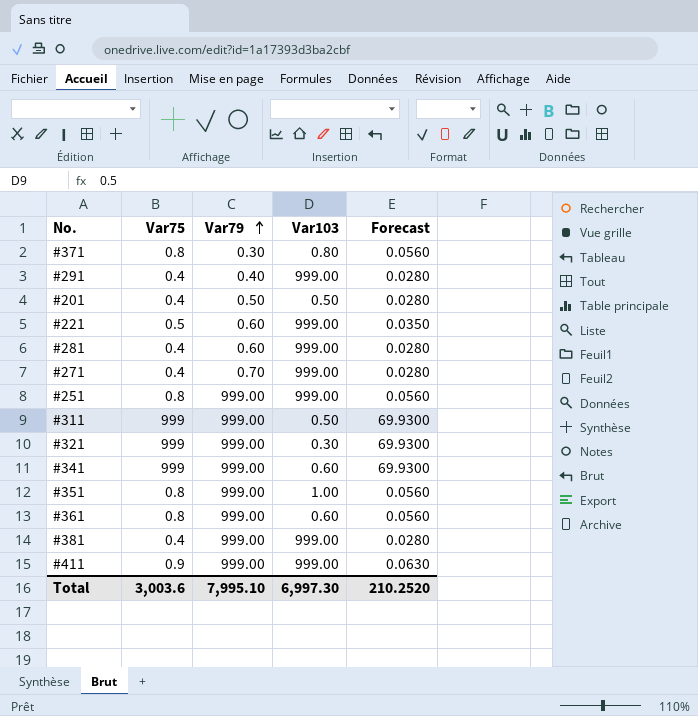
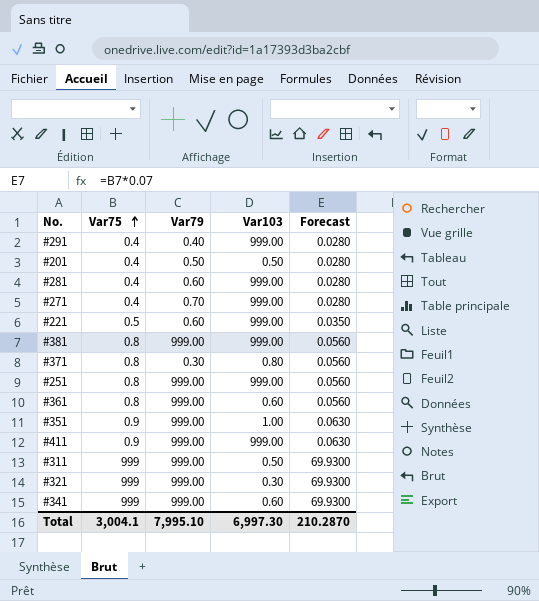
row order: Var79 ascending -> Var75 ascending
#381 | Var75: 0.4 -> 0.8
#381 | Forecast: 0.0280 -> 0.0560
#351 | Var75: 0.8 -> 0.9
#351 | Forecast: 0.0560 -> 0.0630
Total | Var75: 3,003.6 -> 3,004.1
Total | Forecast: 210.2520 -> 210.2870

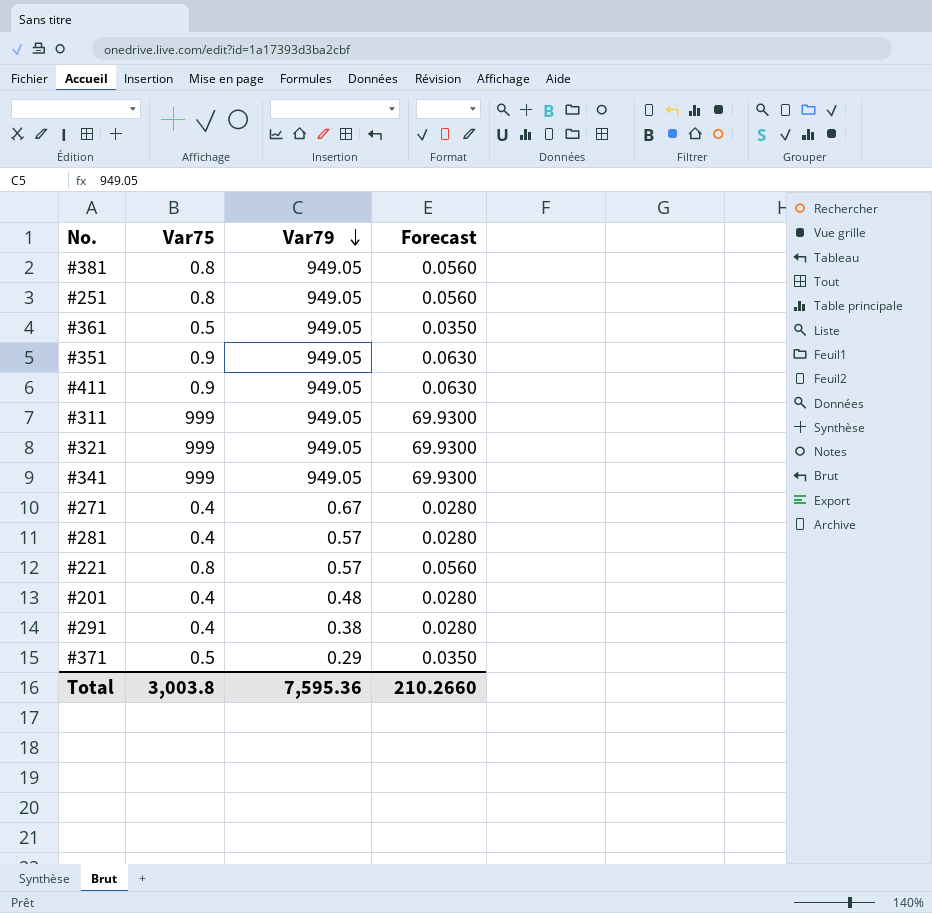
row order: Var75 ascending -> Var79 descending
column Var103 | position: 4 -> none
#381 | Var79: 999.00 -> 949.05
#251 | Var79: 999.00 -> 949.05
#361 | Var75: 0.8 -> 0.5
#361 | Var79: 999.00 -> 949.05
#361 | Forecast: 0.0560 -> 0.0350
#351 | Var79: 999.00 -> 949.05
#411 | Var79: 999.00 -> 949.05
#311 | Var79: 999.00 -> 949.05
#321 | Var79: 999.00 -> 949.05
#341 | Var79: 999.00 -> 949.05
#271 | Var79: 0.70 -> 0.67
#281 | Var79: 0.60 -> 0.57
#221 | Var75: 0.5 -> 0.8
#221 | Var79: 0.60 -> 0.57
#221 | Forecast: 0.0350 -> 0.0560
#201 | Var79: 0.50 -> 0.48
#291 | Var79: 0.40 -> 0.38
#371 | Var75: 0.8 -> 0.5
#371 | Var79: 0.30 -> 0.29
#371 | Forecast: 0.0560 -> 0.0350
Total | Var75: 3,004.1 -> 3,003.8
Total | Var79: 7,995.10 -> 7,595.36
Total | Forecast: 210.2870 -> 210.2660

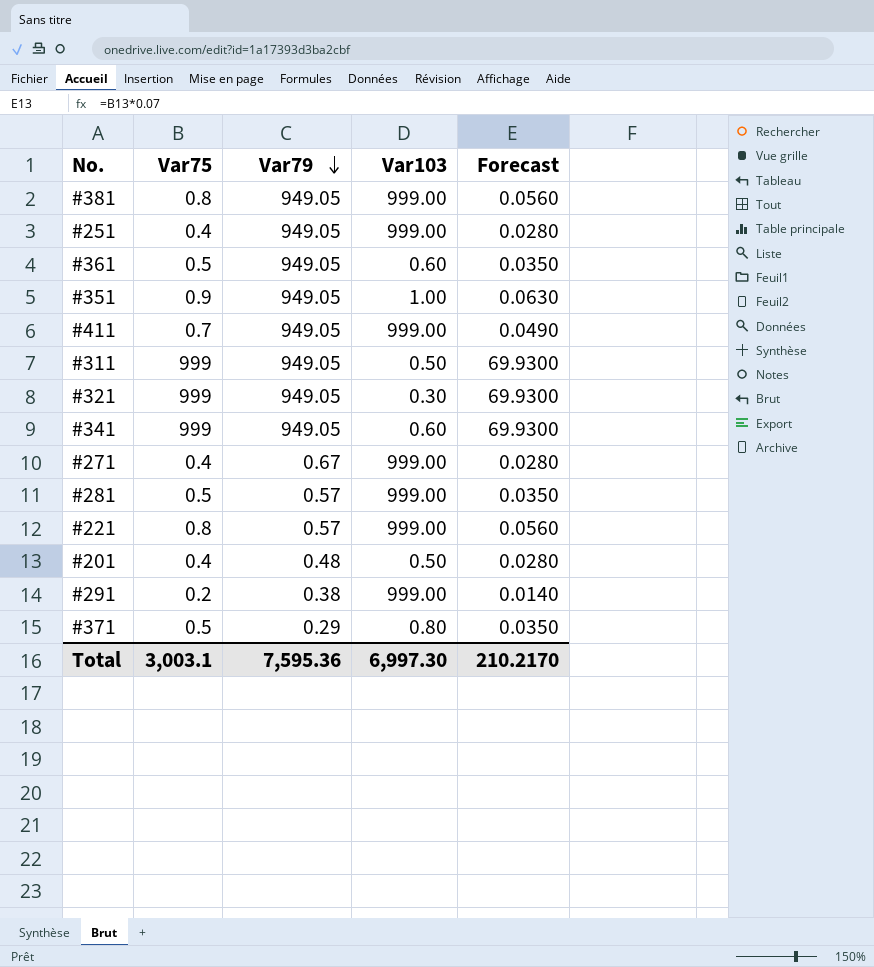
column Var103 | position: none -> 4
#251 | Var75: 0.8 -> 0.4
#251 | Forecast: 0.0560 -> 0.0280
#411 | Var75: 0.9 -> 0.7
#411 | Forecast: 0.0630 -> 0.0490
#281 | Var75: 0.4 -> 0.5
#281 | Forecast: 0.0280 -> 0.0350
#291 | Var75: 0.4 -> 0.2
#291 | Forecast: 0.0280 -> 0.0140
Total | Var75: 3,003.8 -> 3,003.1
Total | Forecast: 210.2660 -> 210.2170

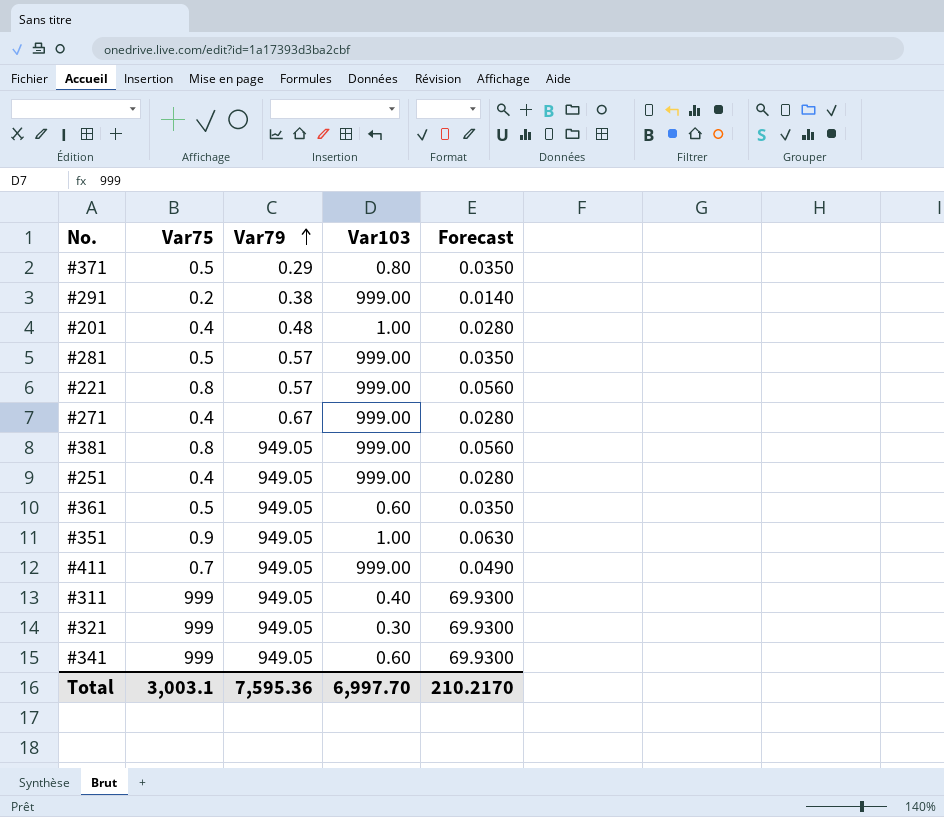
row order: Var79 descending -> Var79 ascending
#201 | Var103: 0.50 -> 1.00
#311 | Var103: 0.50 -> 0.40
Total | Var103: 6,997.30 -> 6,997.70

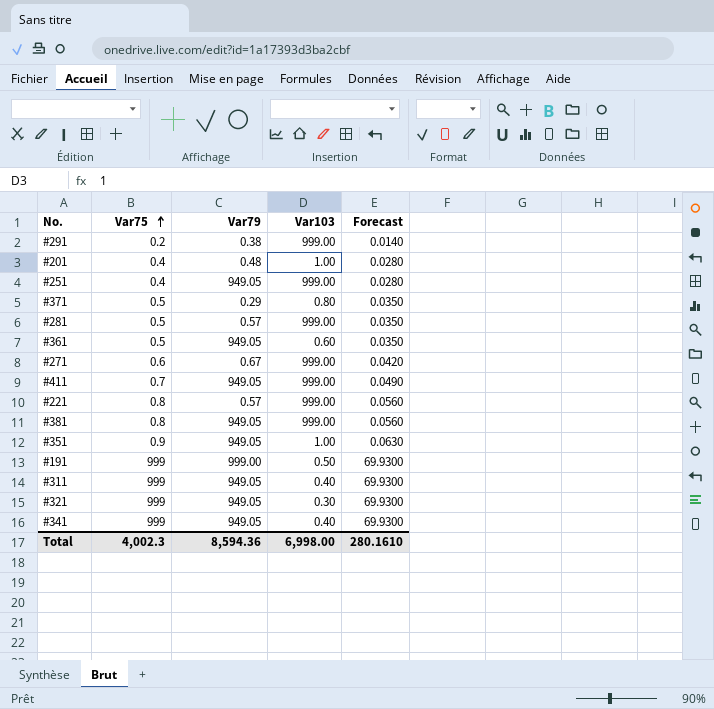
row order: Var79 ascending -> Var75 ascending
#271 | Var75: 0.4 -> 0.6
#271 | Forecast: 0.0280 -> 0.0420
row #191: none -> 999 | 999.00 | 0.50 | 69.9300
#341 | Var103: 0.60 -> 0.40
Total | Var75: 3,003.1 -> 4,002.3
Total | Var79: 7,595.36 -> 8,594.36
Total | Var103: 6,997.70 -> 6,998.00
Total | Forecast: 210.2170 -> 280.1610

